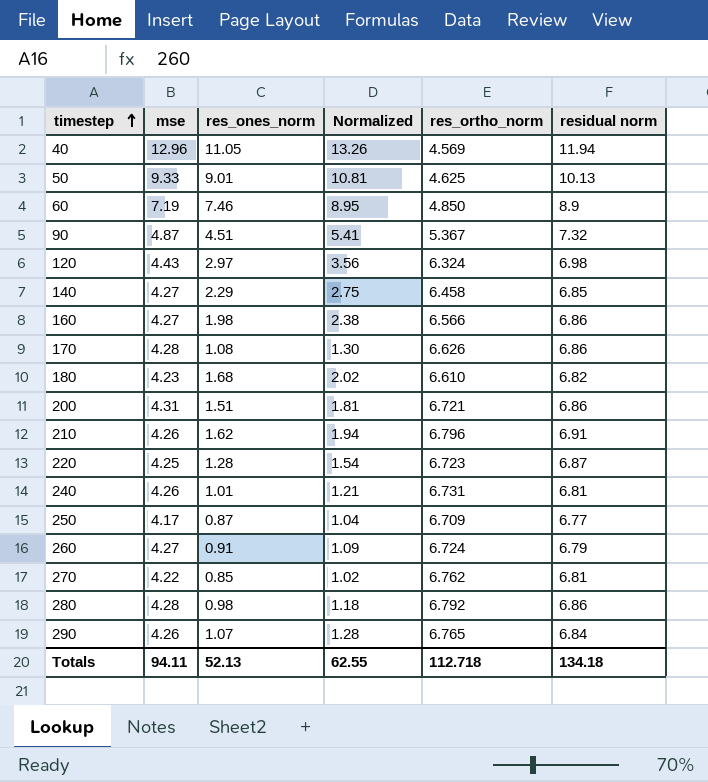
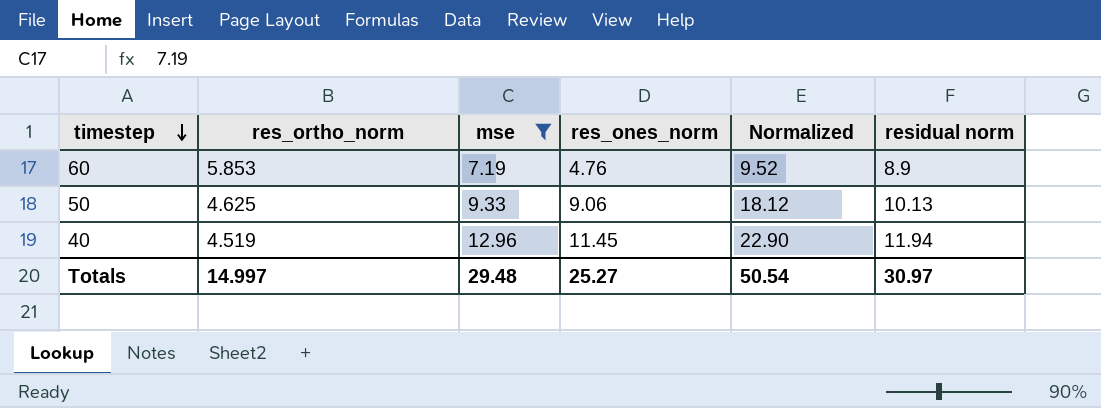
filter: none -> mse >= 7.19
row order: timestep ascending -> timestep descending
column res_ortho_norm | position: 5 -> 2
column Normalized | formula: [res_ones_norm] * 1.2 -> [res_ones_norm] * 2
60 | res_ortho_norm: 4.850 -> 5.853
60 | res_ones_norm: 7.46 -> 4.76
50 | res_ones_norm: 9.01 -> 9.06
40 | res_ortho_norm: 4.569 -> 4.519
40 | res_ones_norm: 11.05 -> 11.45
Totals | res_ortho_norm: 112.718 -> 14.997
Totals | mse: 94.11 -> 29.48
Totals | res_ones_norm: 52.13 -> 25.27
Totals | Normalized: 62.55 -> 50.54
Totals | residual norm: 134.18 -> 30.97

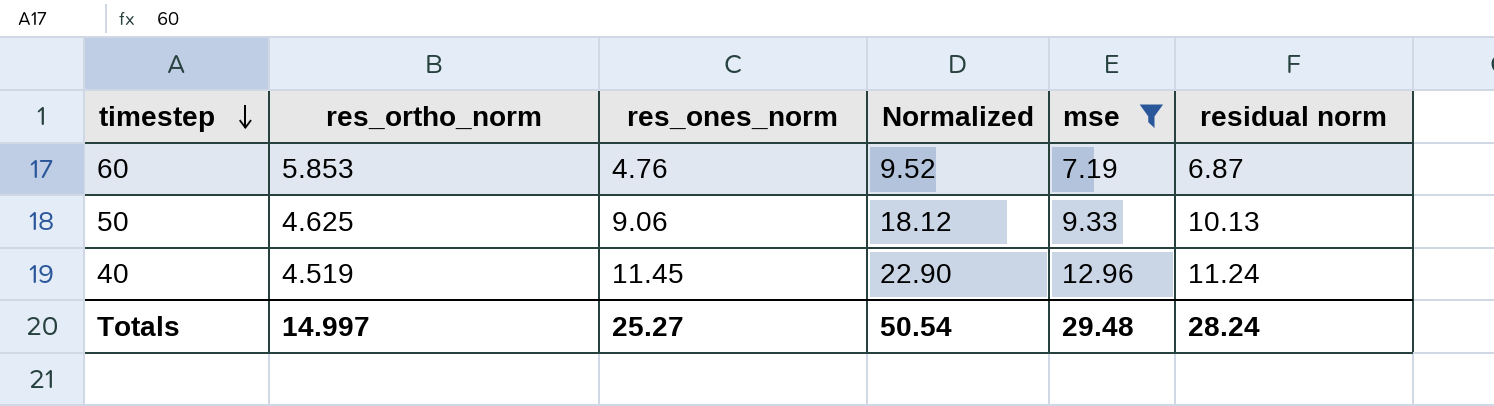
column mse | position: 3 -> 5
60 | residual norm: 8.9 -> 6.87
40 | residual norm: 11.94 -> 11.24
Totals | residual norm: 30.97 -> 28.24

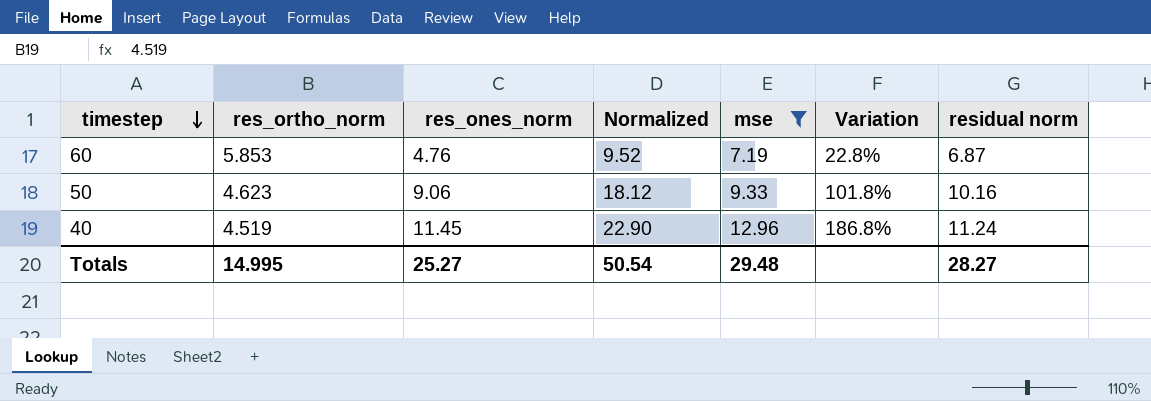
column Variation | formula: none -> ([mse] - [res_ortho_norm]) / [res_ortho_norm]
50 | res_ortho_norm: 4.625 -> 4.623
50 | residual norm: 10.13 -> 10.16
Totals | res_ortho_norm: 14.997 -> 14.995
Totals | residual norm: 28.24 -> 28.27

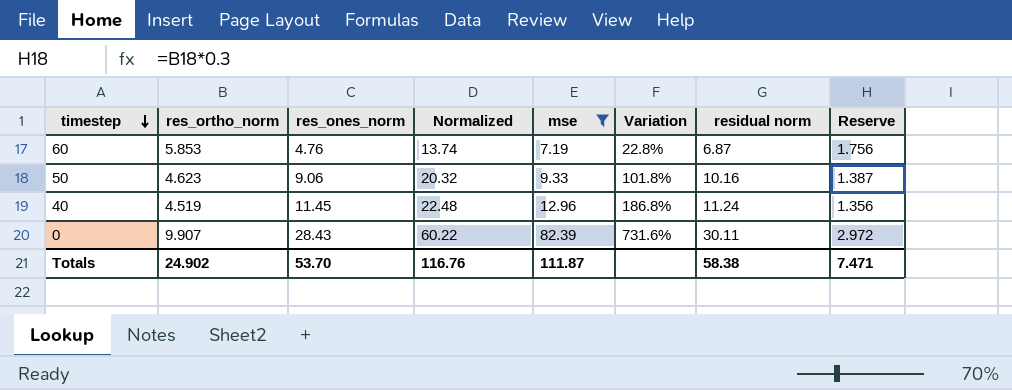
column Normalized | formula: [res_ones_norm] * 2 -> [residual norm] * 2
column Reserve | formula: none -> [res_ortho_norm] * 0.3
row 0: none -> 9.907 | 28.43 | 60.22 | 82.39 | 731.6% | 30.11 | 2.972
Totals | res_ortho_norm: 14.995 -> 24.902
Totals | res_ones_norm: 25.27 -> 53.70
Totals | Normalized: 50.54 -> 116.76
Totals | mse: 29.48 -> 111.87
Totals | residual norm: 28.27 -> 58.38

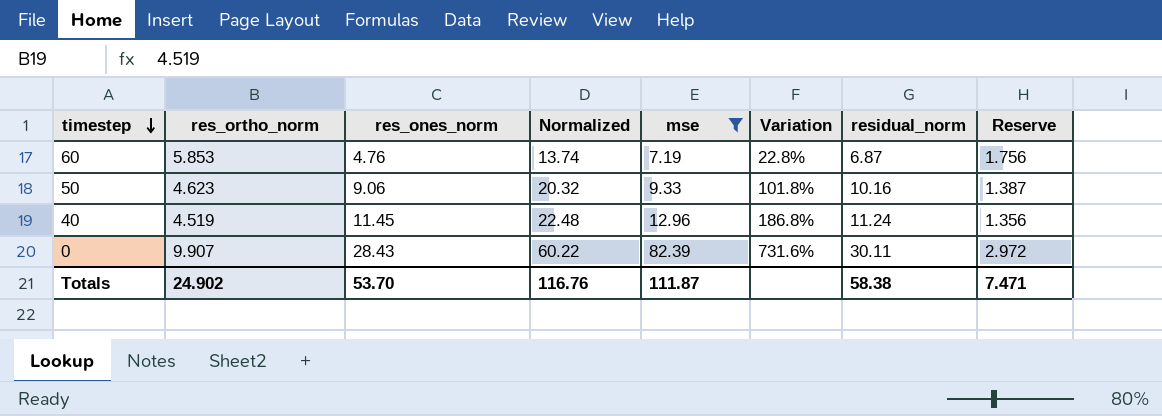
column name: residual norm -> residual_norm

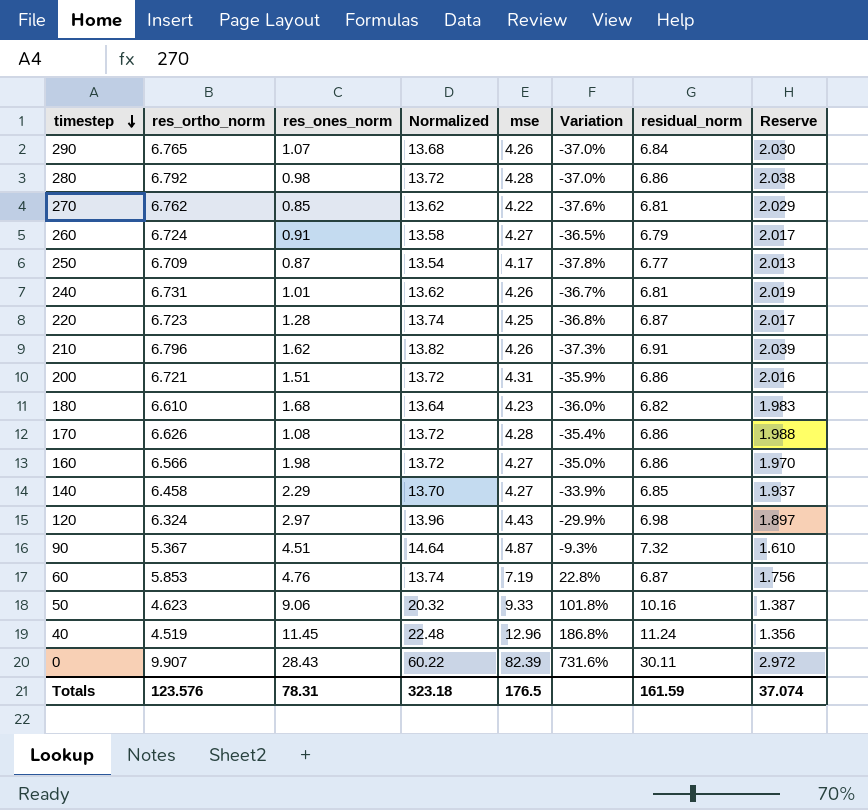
filter: mse >= 7.19 -> none
Totals | res_ortho_norm: 24.902 -> 123.576
Totals | res_ones_norm: 53.70 -> 78.31
Totals | Normalized: 116.76 -> 323.18
Totals | mse: 111.87 -> 176.5
Totals | residual_norm: 58.38 -> 161.59
Totals | Reserve: 7.471 -> 37.074

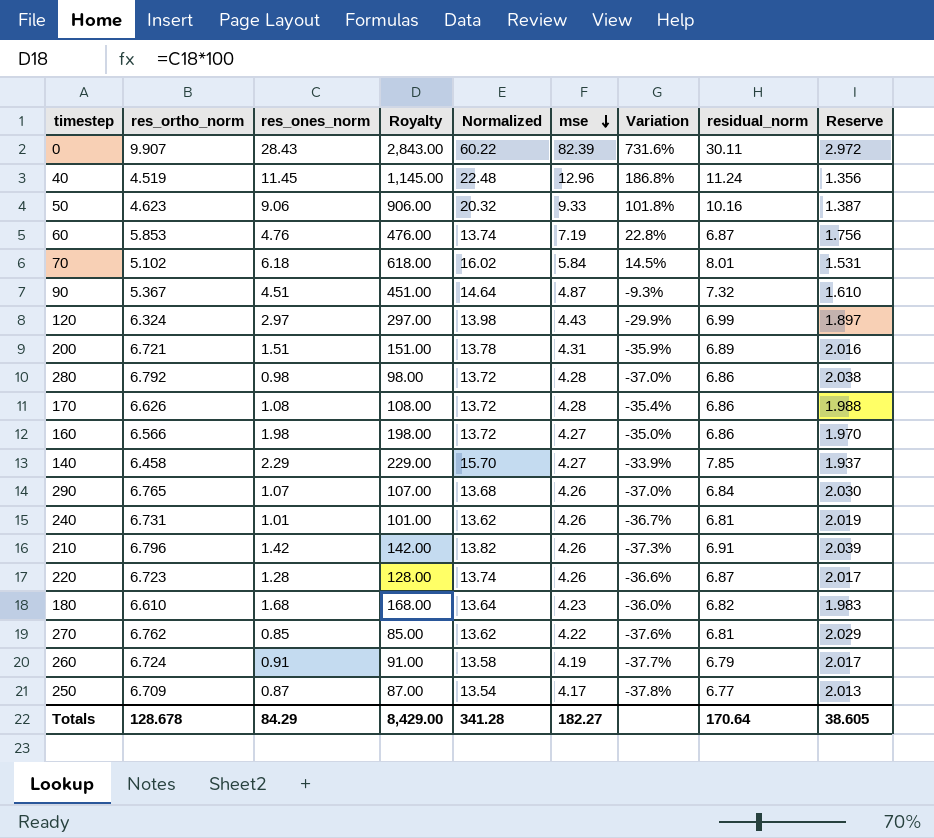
row order: timestep descending -> mse descending
column Royalty | formula: none -> [res_ones_norm] * 100
row 70: none -> 5.102 | 6.18 | 618.00 | 16.02 | 5.84 | 14.5% | 8.01 | 1.531
120 | Normalized: 13.96 -> 13.98
120 | residual_norm: 6.98 -> 6.99
200 | Normalized: 13.72 -> 13.78
200 | residual_norm: 6.86 -> 6.89
140 | Normalized: 13.70 -> 15.70
140 | residual_norm: 6.85 -> 7.85
210 | res_ones_norm: 1.62 -> 1.42
220 | mse: 4.25 -> 4.26
220 | Variation: -36.8% -> -36.6%
260 | mse: 4.27 -> 4.19
260 | Variation: -36.5% -> -37.7%
Totals | res_ortho_norm: 123.576 -> 128.678
Totals | res_ones_norm: 78.31 -> 84.29
Totals | Normalized: 323.18 -> 341.28
Totals | mse: 176.5 -> 182.27
Totals | residual_norm: 161.59 -> 170.64
Totals | Reserve: 37.074 -> 38.605

